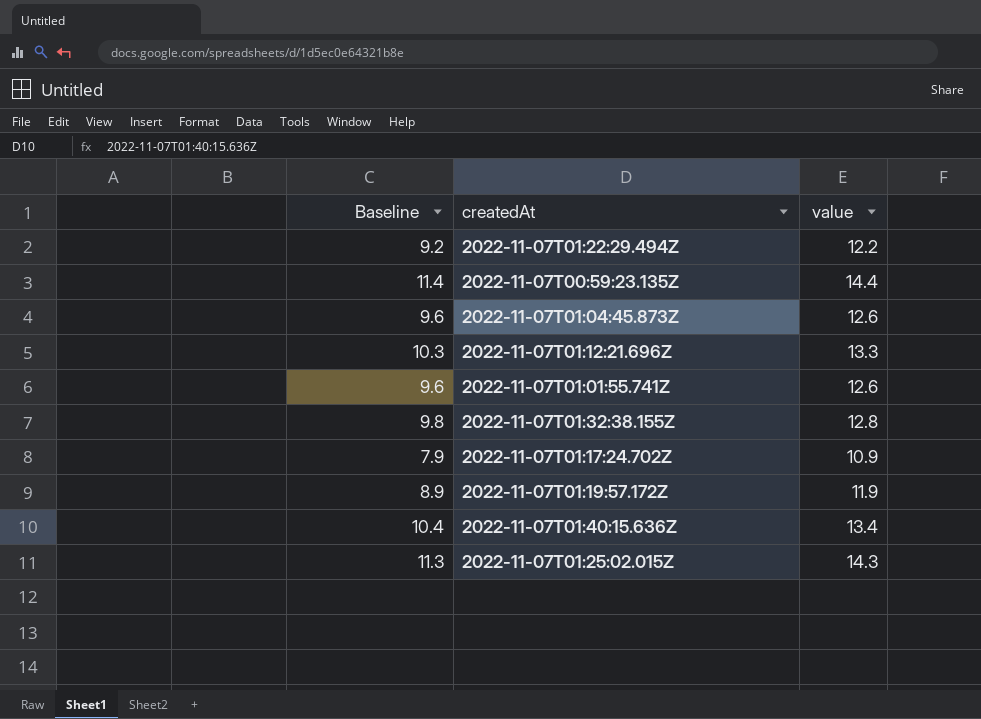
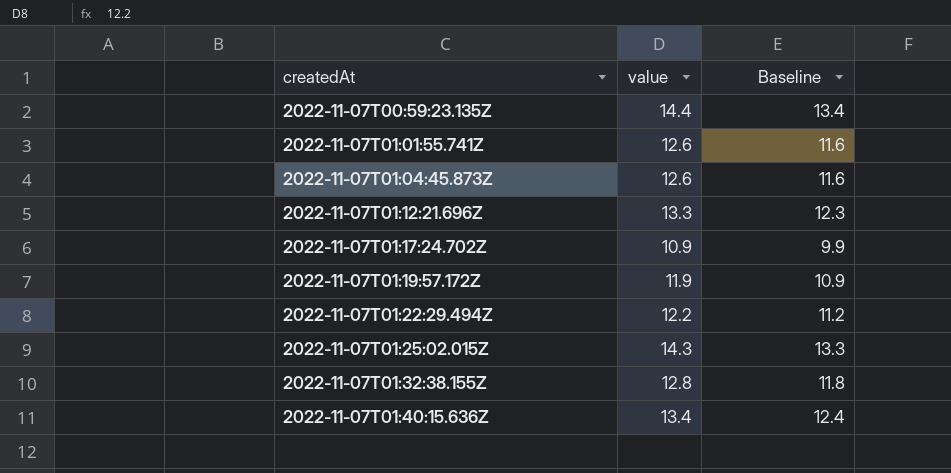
row order: none -> createdAt ascending
column Baseline | formula: [value] - 3 -> [value] - 1
column Baseline | position: 1 -> 3

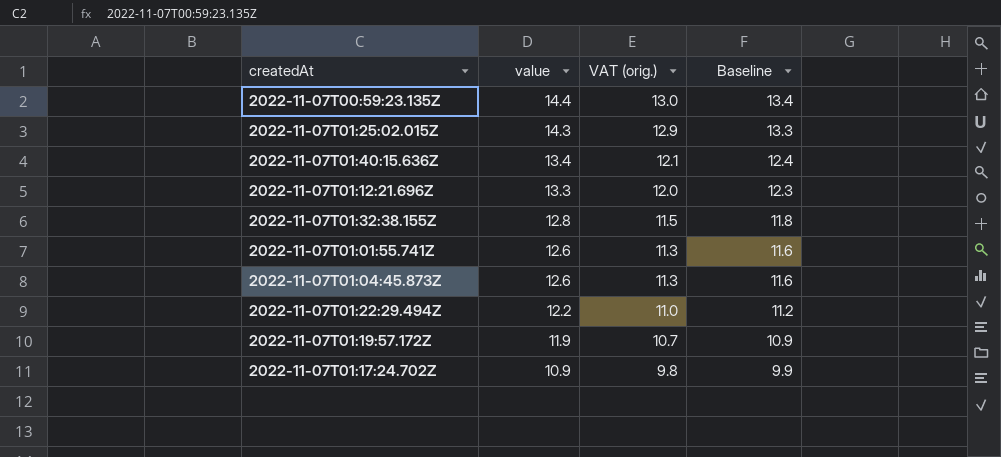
row order: createdAt ascending -> value descending
column VAT (orig.) | formula: none -> [value] * 0.9

